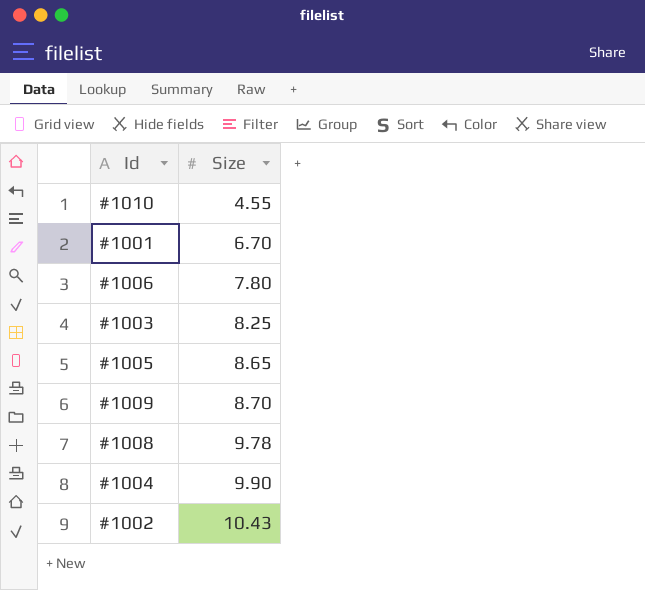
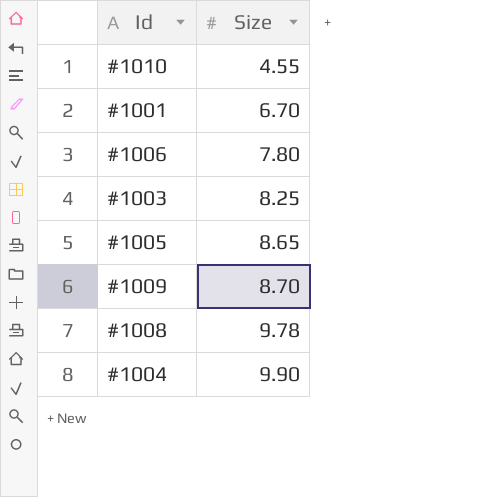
row #1002: 10.43 -> none

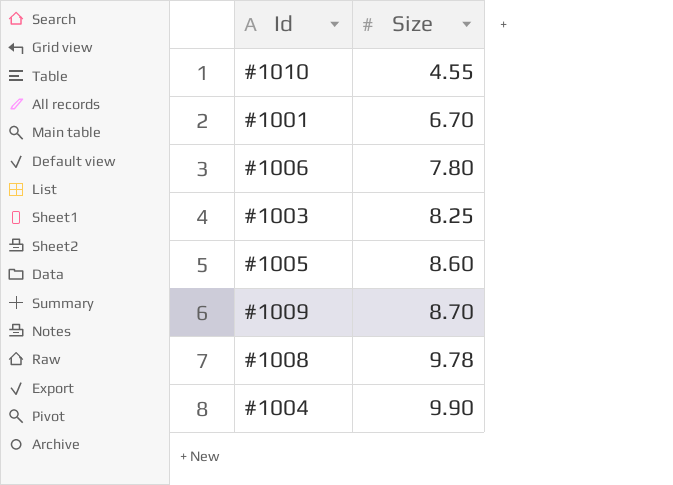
#1005 | Size: 8.65 -> 8.60

